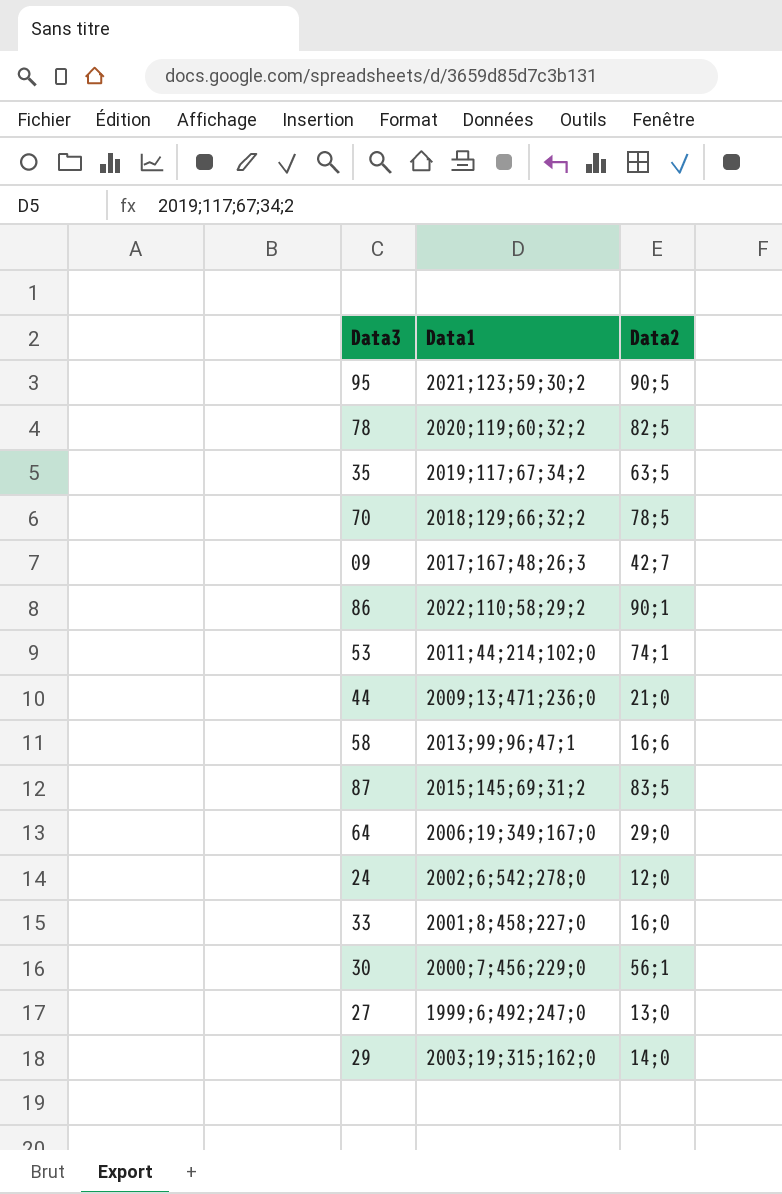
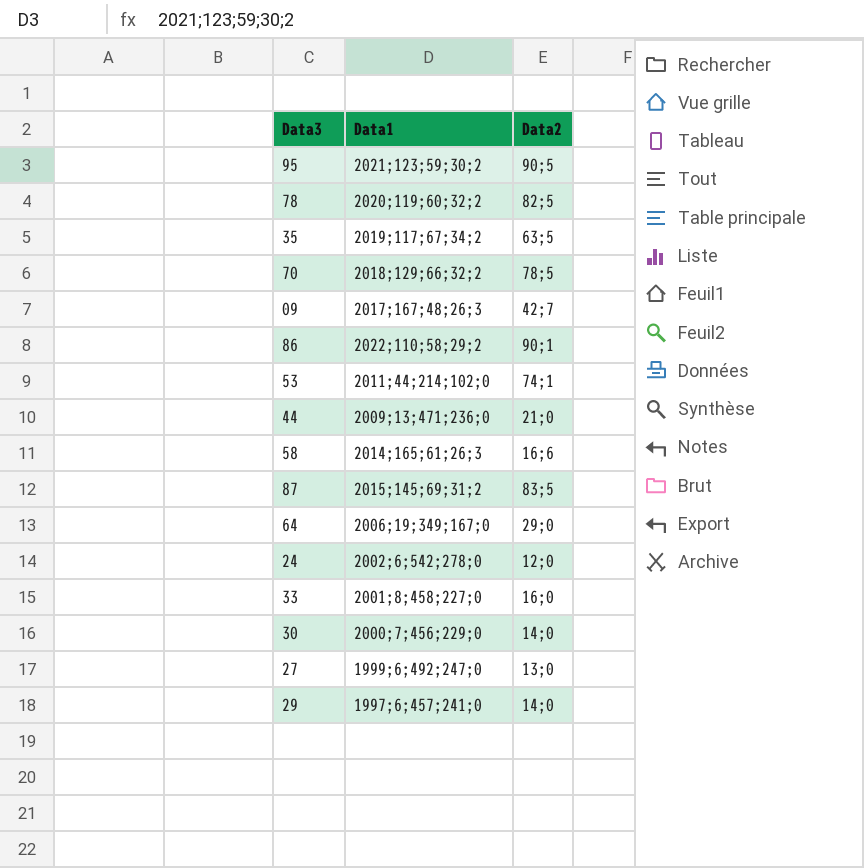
58 | Data1: 2013;99;96;47;1 -> 2014;165;61;26;3
30 | Data2: 56;1 -> 14;0
29 | Data1: 2003;19;315;162;0 -> 1997;6;457;241;0

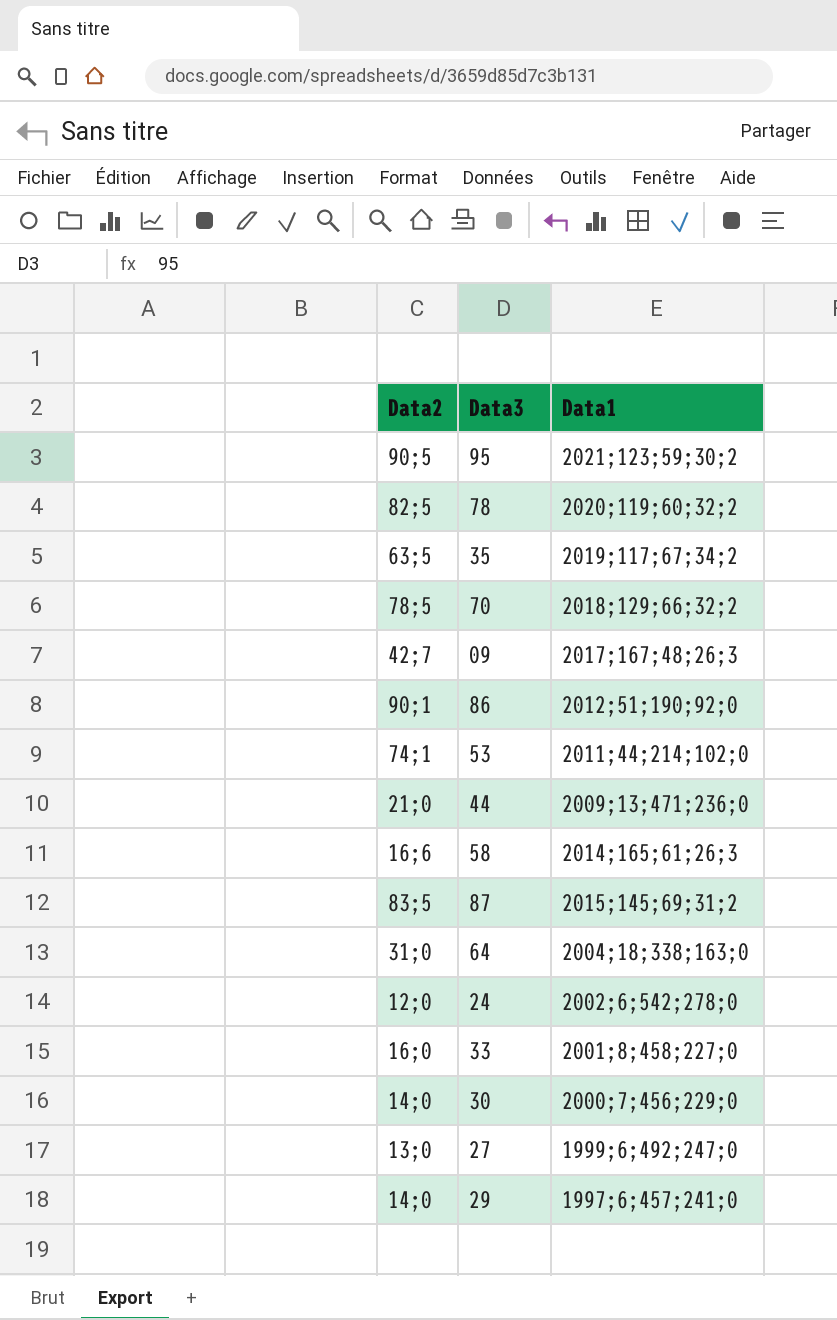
column Data2 | position: 3 -> 1
86 | Data1: 2022;110;58;29;2 -> 2012;51;190;92;0
64 | Data2: 29;0 -> 31;0
64 | Data1: 2006;19;349;167;0 -> 2004;18;338;163;0

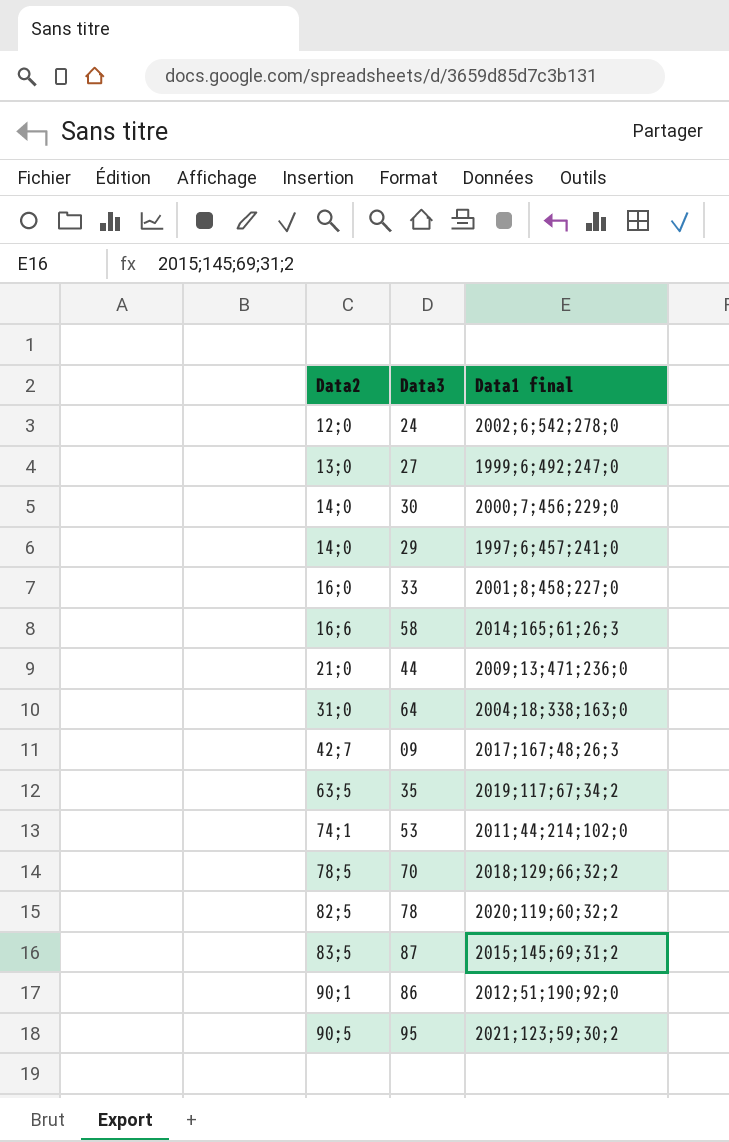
row order: none -> Data2 ascending
column name: Data1 -> Data1 final

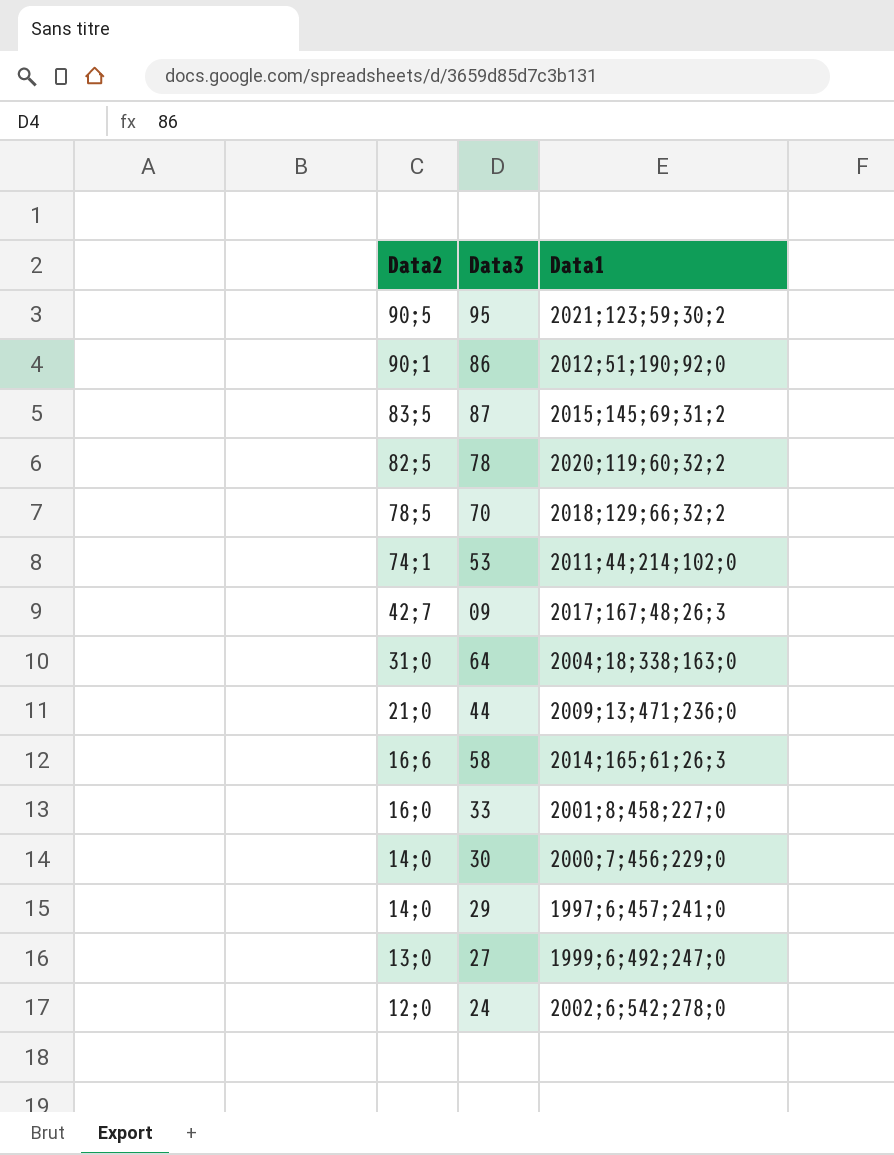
row order: Data2 ascending -> Data2 descending
column name: Data1 final -> Data1
row 35: 63;5 | 2019;117;67;34;2 -> none

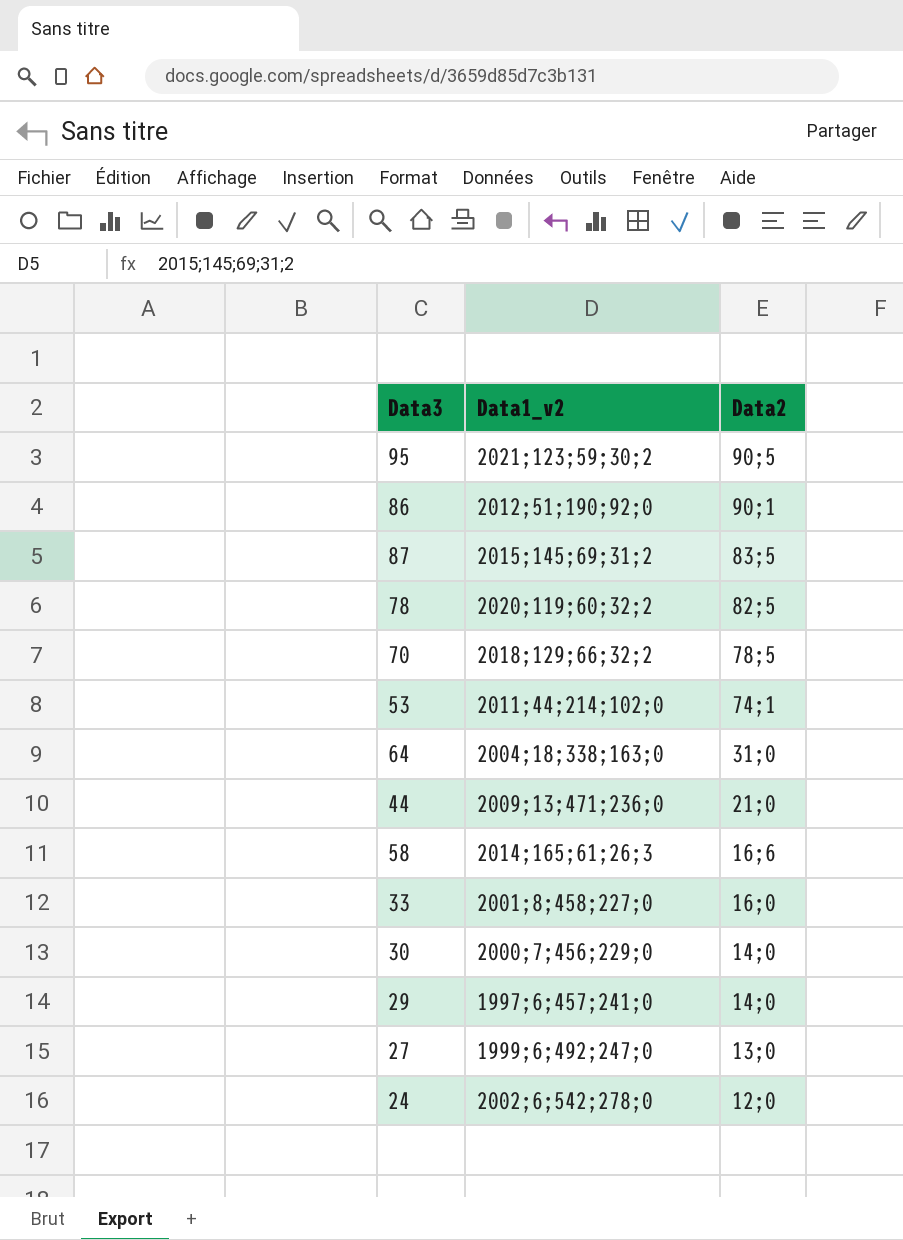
column name: Data1 -> Data1_v2
column Data2 | position: 1 -> 3
row 09: 42;7 | 2017;167;48;26;3 -> none

